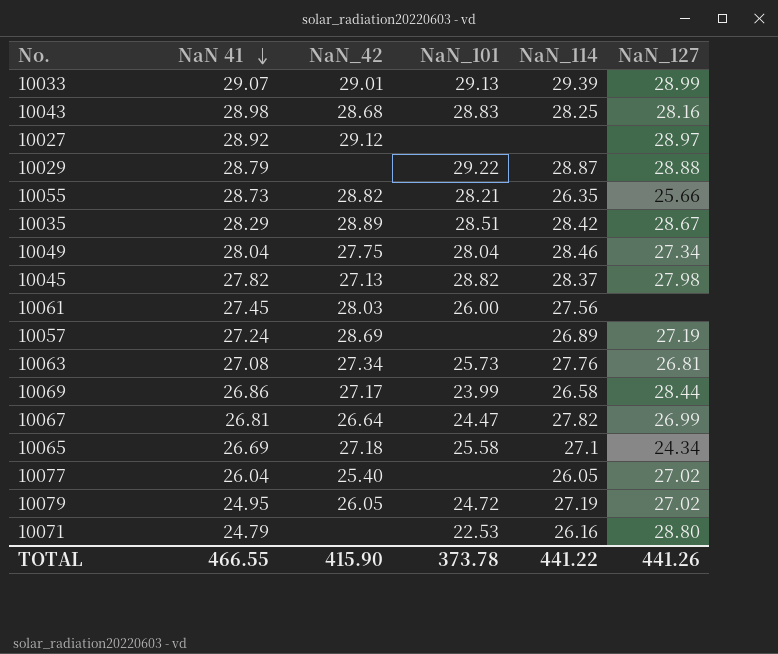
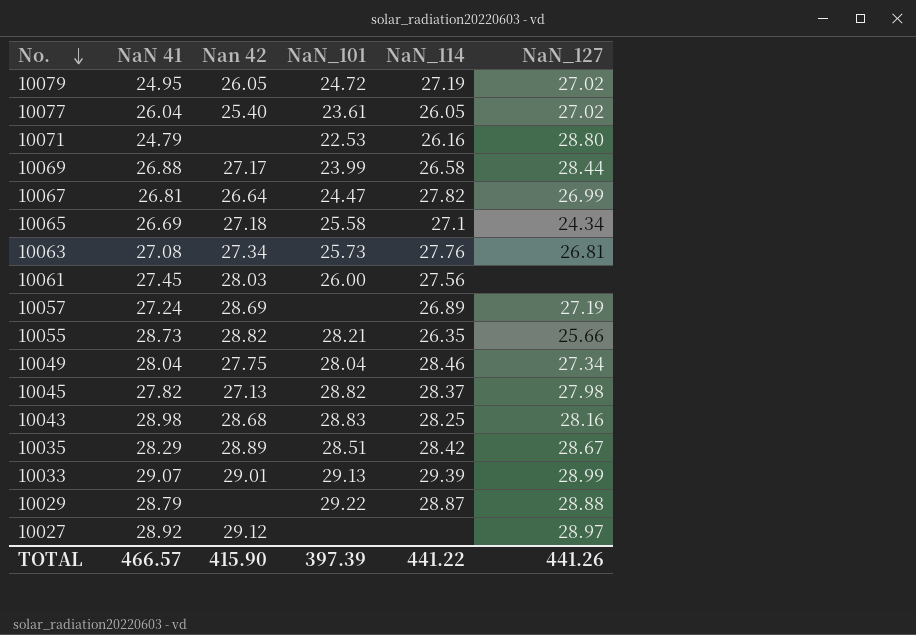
row order: NaN 41 descending -> No. descending
column name: NaN_42 -> Nan 42
10077 | NaN_101: none -> 23.61
10069 | NaN 41: 26.86 -> 26.88
TOTAL | NaN 41: 466.55 -> 466.57
TOTAL | NaN_101: 373.78 -> 397.39

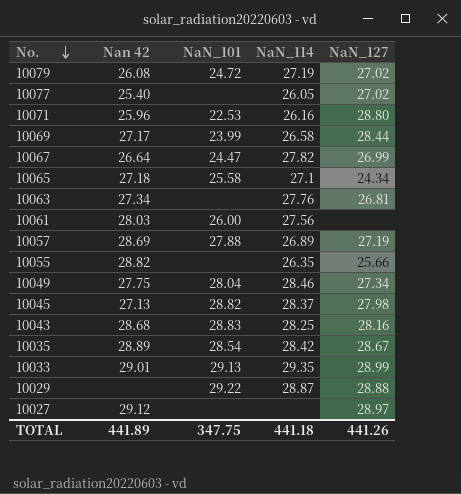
column NaN 41 | position: 2 -> none
10079 | Nan 42: 26.05 -> 26.08
10077 | NaN_101: 23.61 -> none
10071 | Nan 42: none -> 25.96
10063 | NaN_101: 25.73 -> none
10057 | NaN_101: none -> 27.88
10055 | NaN_101: 28.21 -> none
10035 | NaN_101: 28.51 -> 28.54
10033 | NaN_114: 29.39 -> 29.35
TOTAL | Nan 42: 415.90 -> 441.89
TOTAL | NaN_101: 397.39 -> 347.75
TOTAL | NaN_114: 441.22 -> 441.18

